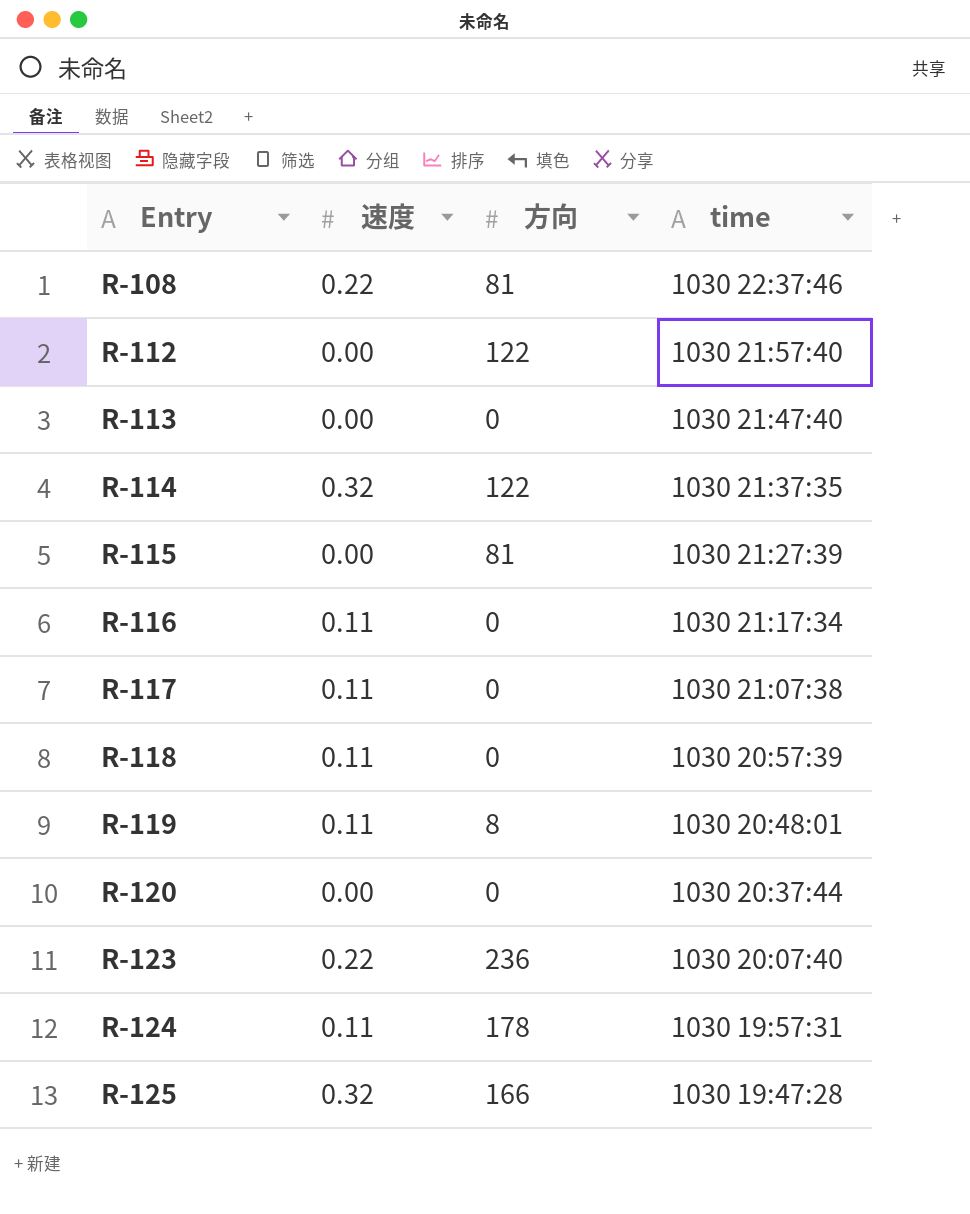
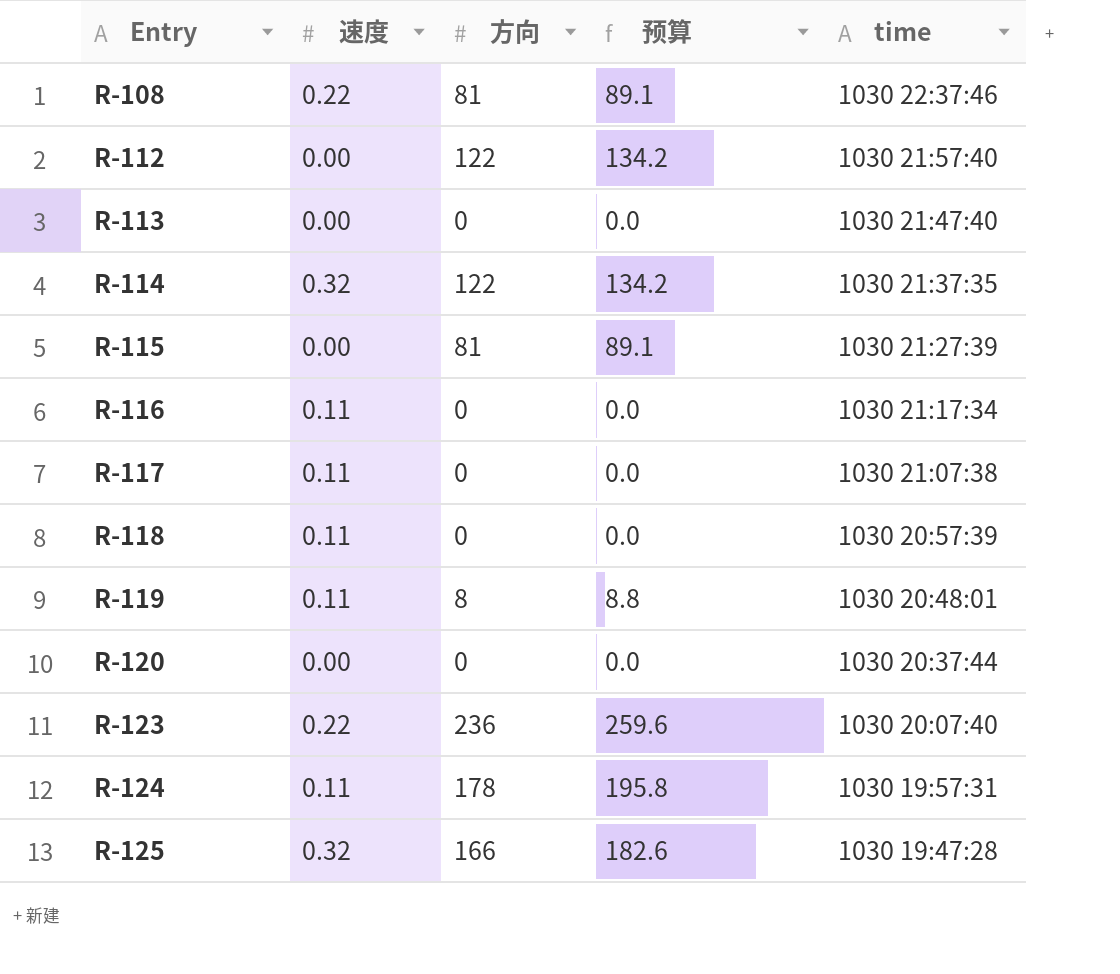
column 预算 | formula: none -> [方向] * 1.1

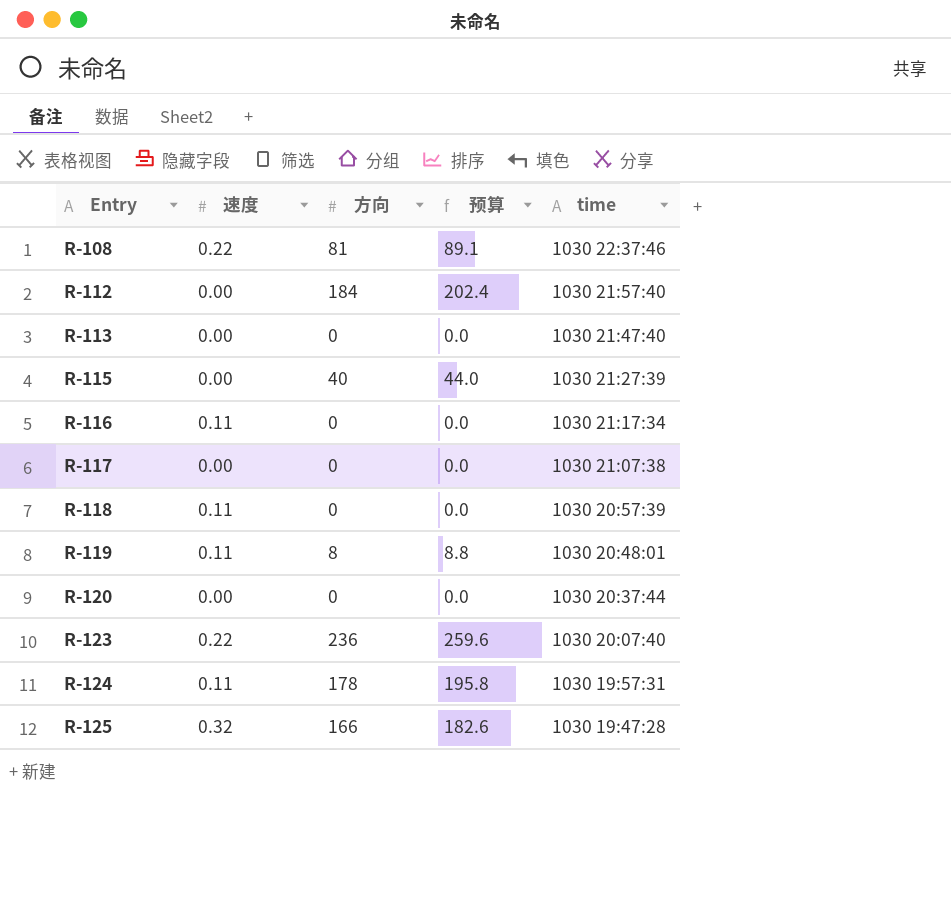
row R-114: 0.32 | 122 | 134.2 | 1030 21:37:35 -> none
R-112 | 方向: 122 -> 184
R-112 | 预算: 134.2 -> 202.4
R-115 | 方向: 81 -> 40
R-115 | 预算: 89.1 -> 44.0
R-117 | 速度: 0.11 -> 0.00

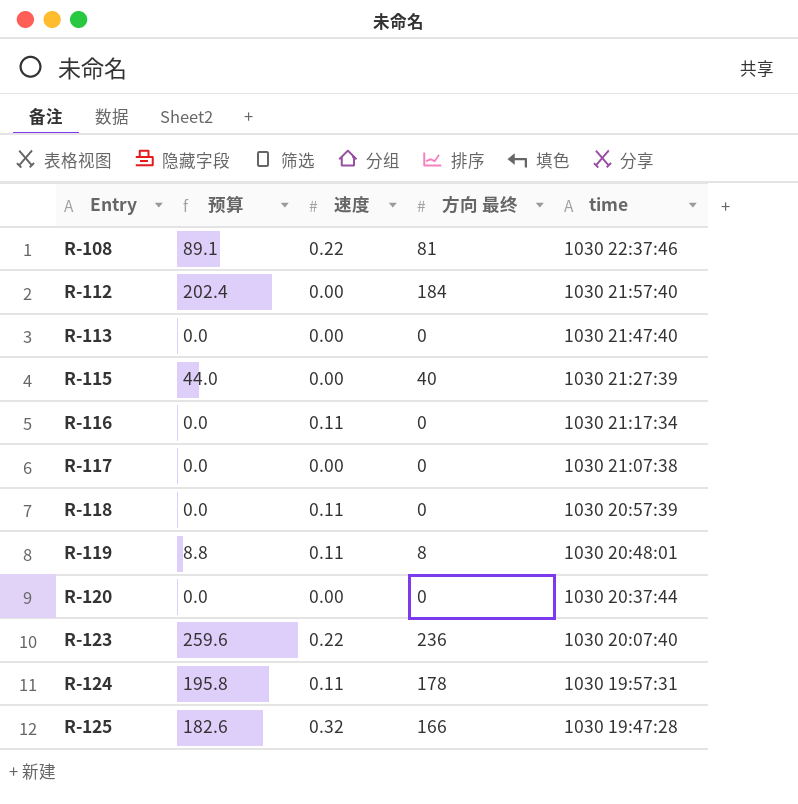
column 预算 | position: 4 -> 2
column name: 方向 -> 方向 最终

